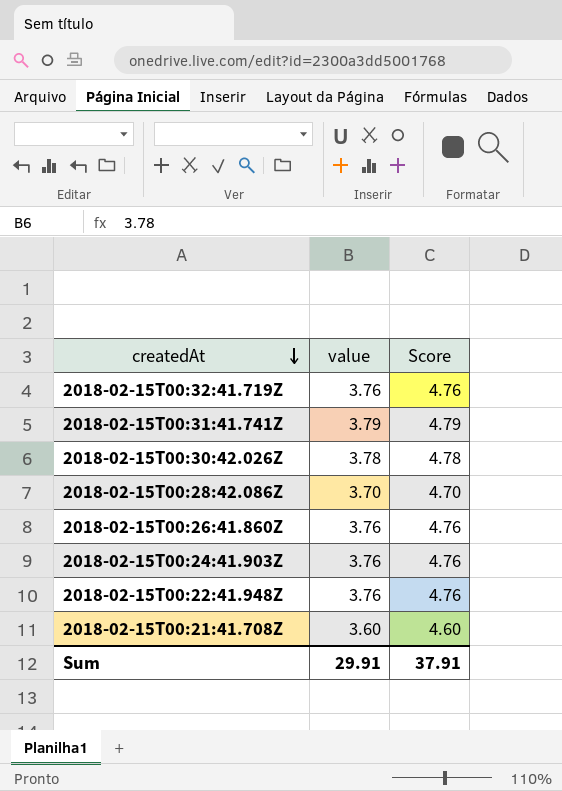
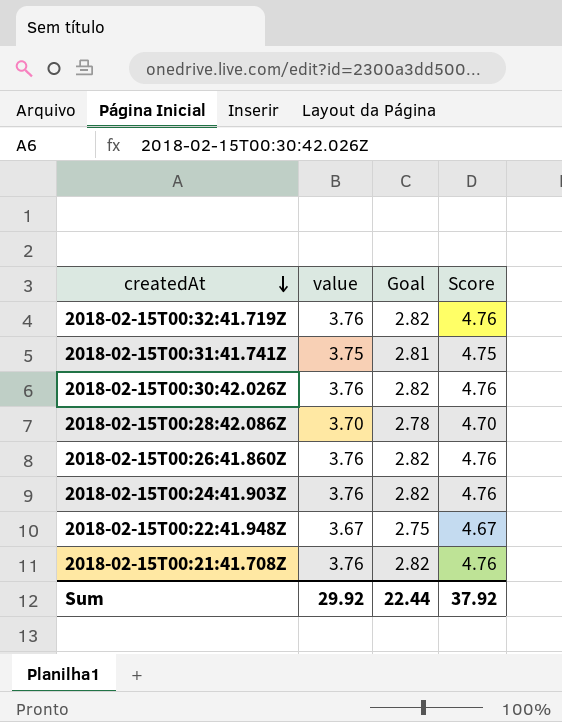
column Goal | formula: none -> [value] * 0.75
2018-02-15T00:31:41.741Z | value: 3.79 -> 3.75
2018-02-15T00:31:41.741Z | Score: 4.79 -> 4.75
2018-02-15T00:30:42.026Z | value: 3.78 -> 3.76
2018-02-15T00:30:42.026Z | Score: 4.78 -> 4.76
2018-02-15T00:22:41.948Z | value: 3.76 -> 3.67
2018-02-15T00:22:41.948Z | Score: 4.76 -> 4.67
2018-02-15T00:21:41.708Z | value: 3.60 -> 3.76
2018-02-15T00:21:41.708Z | Score: 4.60 -> 4.76
Sum | value: 29.91 -> 29.92
Sum | Score: 37.91 -> 37.92

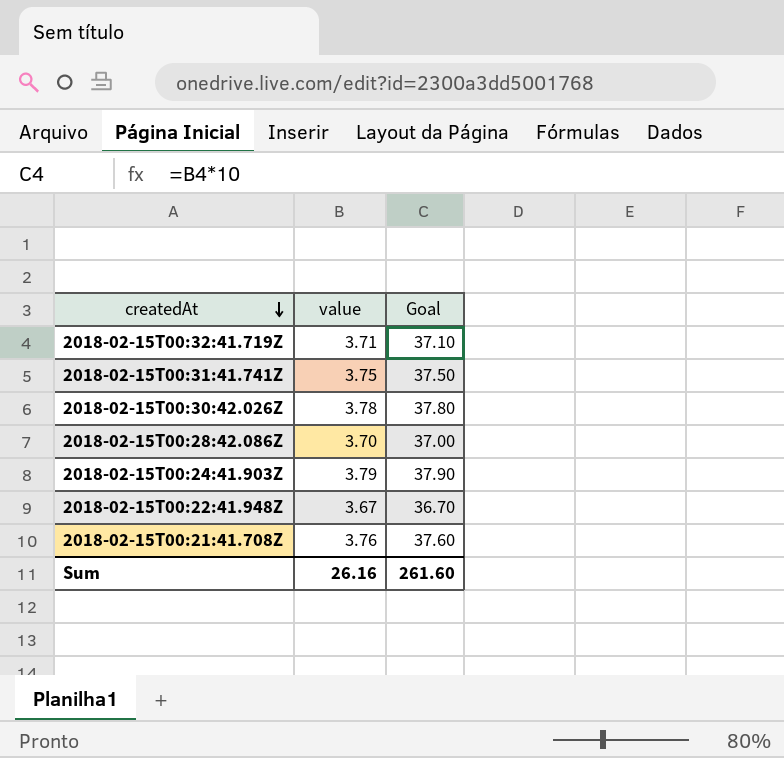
column Score | formula: [value] + 1 -> none
column Goal | formula: [value] * 0.75 -> [value] * 10
row 2018-02-15T00:26:41.860Z: 3.76 | 2.82 | 4.76 -> none
2018-02-15T00:32:41.719Z | value: 3.76 -> 3.71
2018-02-15T00:30:42.026Z | value: 3.76 -> 3.78
2018-02-15T00:24:41.903Z | value: 3.76 -> 3.79
Sum | value: 29.92 -> 26.16
Sum | Goal: 22.44 -> 261.60

